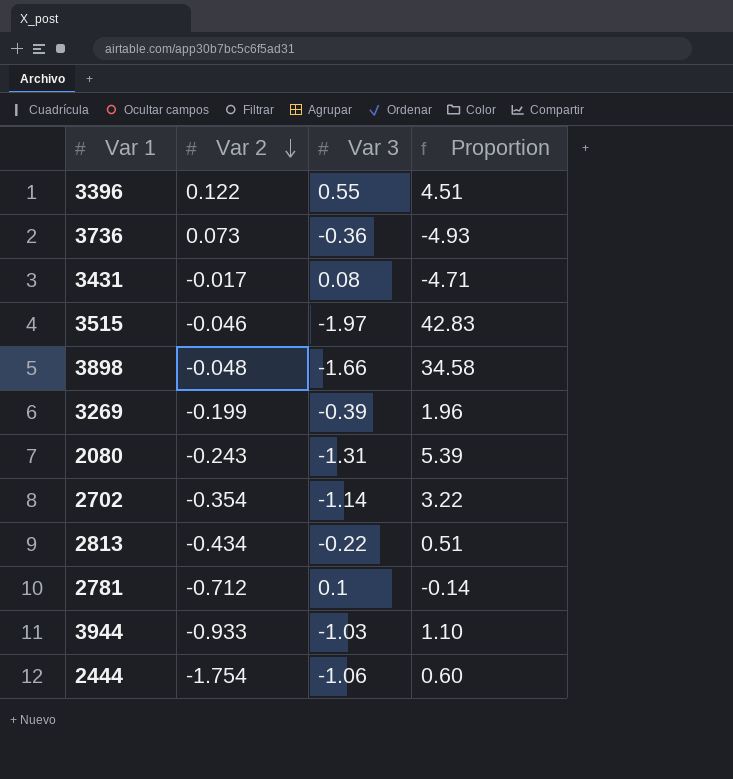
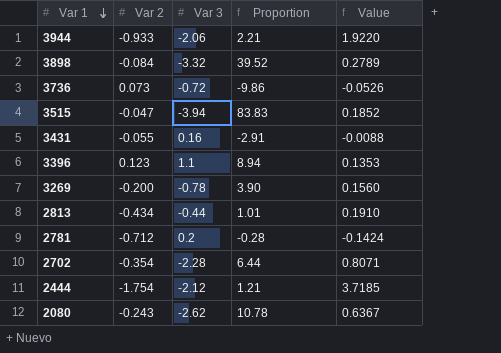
row order: Var 2 descending -> Var 1 descending
column Value | formula: none -> [Var 2] * [Var 3]
3944 | Var 3: -1.03 -> -2.06
3944 | Proportion: 1.10 -> 2.21
3898 | Var 2: -0.048 -> -0.084
3898 | Var 3: -1.66 -> -3.32
3898 | Proportion: 34.58 -> 39.52
3736 | Var 3: -0.36 -> -0.72
3736 | Proportion: -4.93 -> -9.86
3515 | Var 2: -0.046 -> -0.047
3515 | Var 3: -1.97 -> -3.94
3515 | Proportion: 42.83 -> 83.83
3431 | Var 2: -0.017 -> -0.055
3431 | Var 3: 0.08 -> 0.16
3431 | Proportion: -4.71 -> -2.91
3396 | Var 2: 0.122 -> 0.123
3396 | Var 3: 0.55 -> 1.1
3396 | Proportion: 4.51 -> 8.94
3269 | Var 2: -0.199 -> -0.200
3269 | Var 3: -0.39 -> -0.78
3269 | Proportion: 1.96 -> 3.90
2813 | Var 3: -0.22 -> -0.44
2813 | Proportion: 0.51 -> 1.01
2781 | Var 3: 0.1 -> 0.2
2781 | Proportion: -0.14 -> -0.28
2702 | Var 3: -1.14 -> -2.28
2702 | Proportion: 3.22 -> 6.44
2444 | Var 3: -1.06 -> -2.12
2444 | Proportion: 0.60 -> 1.21
2080 | Var 3: -1.31 -> -2.62
2080 | Proportion: 5.39 -> 10.78

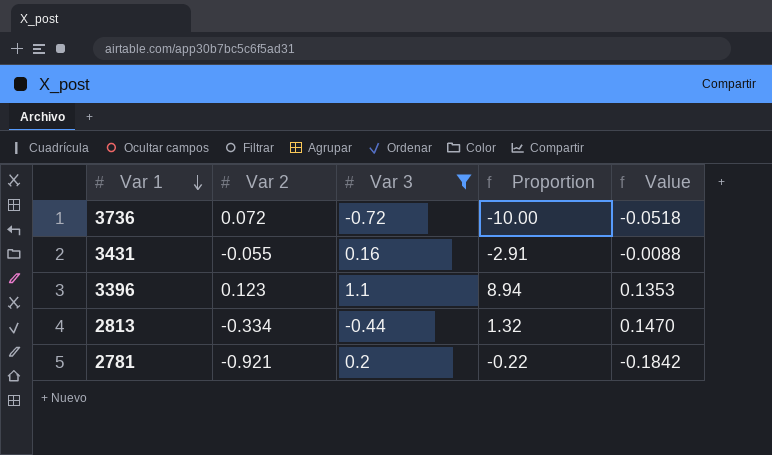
filter: none -> Var 3 >= -0.72
3736 | Var 2: 0.073 -> 0.072
3736 | Proportion: -9.86 -> -10.00
3736 | Value: -0.0526 -> -0.0518
2813 | Var 2: -0.434 -> -0.334
2813 | Proportion: 1.01 -> 1.32
2813 | Value: 0.1910 -> 0.1470
2781 | Var 2: -0.712 -> -0.921
2781 | Proportion: -0.28 -> -0.22
2781 | Value: -0.1424 -> -0.1842

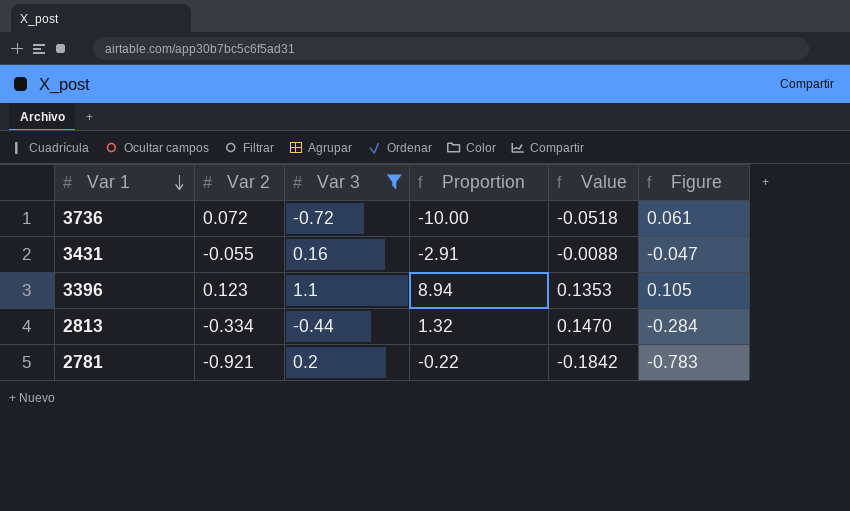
column Figure | formula: none -> [Var 2] * 0.85

